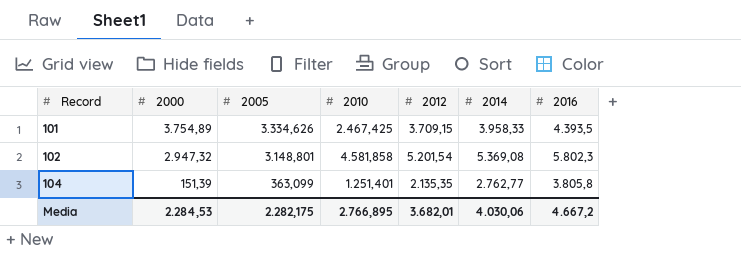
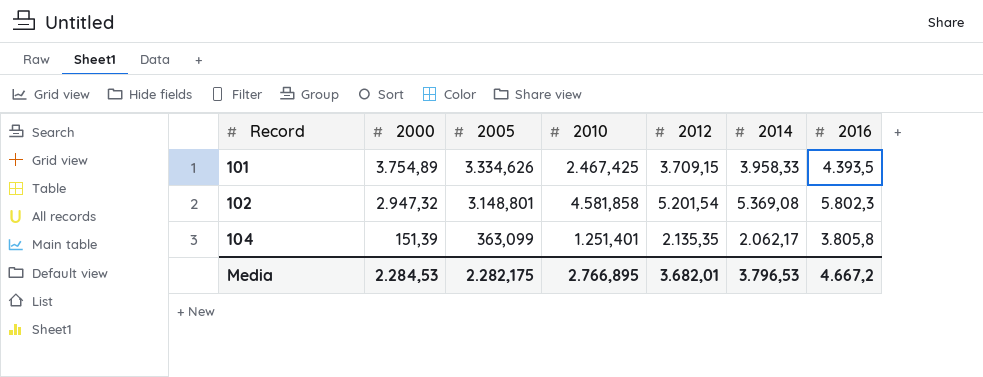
104 | 2014: 2.762,77 -> 2.062,17
Media | 2014: 4.030,06 -> 3.796,53

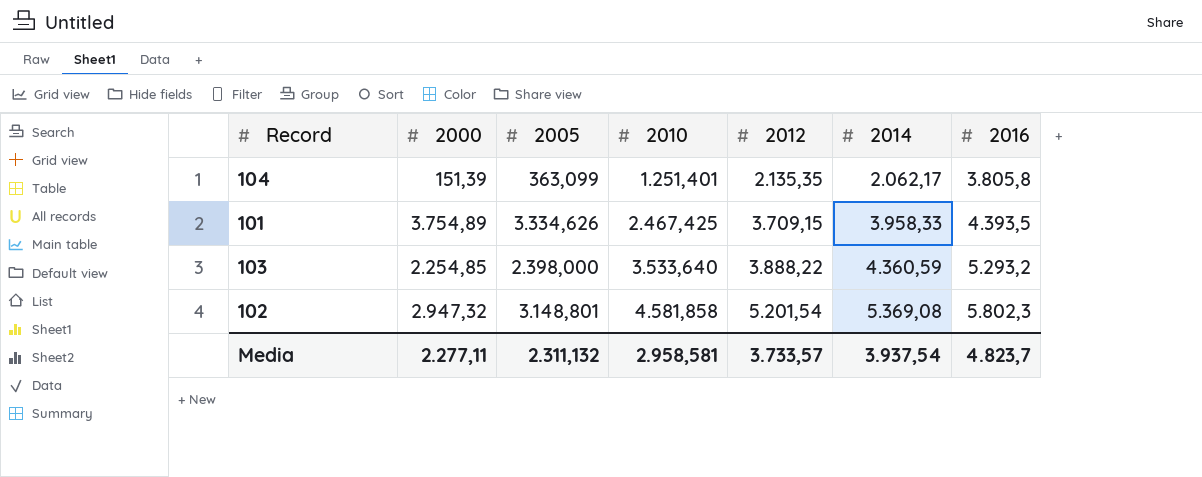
row order: Record ascending -> 2010 ascending
row 103: none -> 2.254,85 | 2.398,000 | 3.533,640 | 3.888,22 | 4.360,59 | 5.293,2
Media | 2000: 2.284,53 -> 2.277,11
Media | 2005: 2.282,175 -> 2.311,132
Media | 2010: 2.766,895 -> 2.958,581
Media | 2012: 3.682,01 -> 3.733,57
Media | 2014: 3.796,53 -> 3.937,54
Media | 2016: 4.667,2 -> 4.823,7

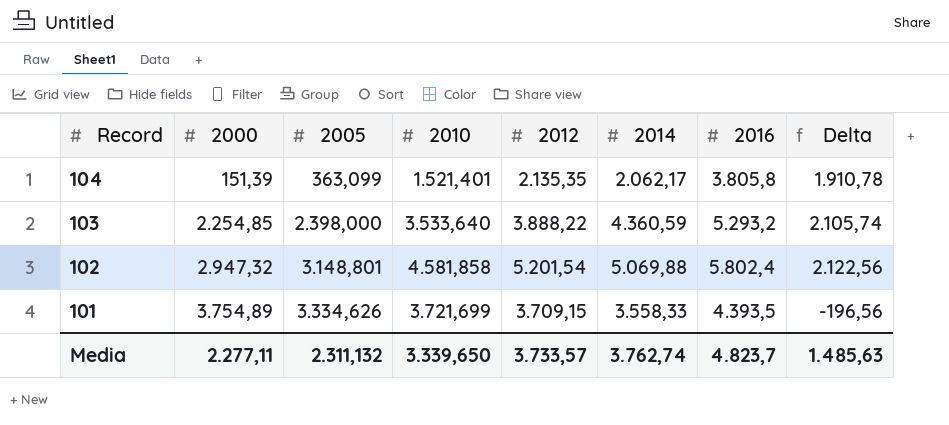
row order: 2010 ascending -> Record descending
column Delta | formula: none -> [2014] - [2000]
104 | 2010: 1.251,401 -> 1.521,401
102 | 2014: 5.369,08 -> 5.069,88
102 | 2016: 5.802,3 -> 5.802,4
101 | 2010: 2.467,425 -> 3.721,699
101 | 2014: 3.958,33 -> 3.558,33
Media | 2010: 2.958,581 -> 3.339,650
Media | 2014: 3.937,54 -> 3.762,74

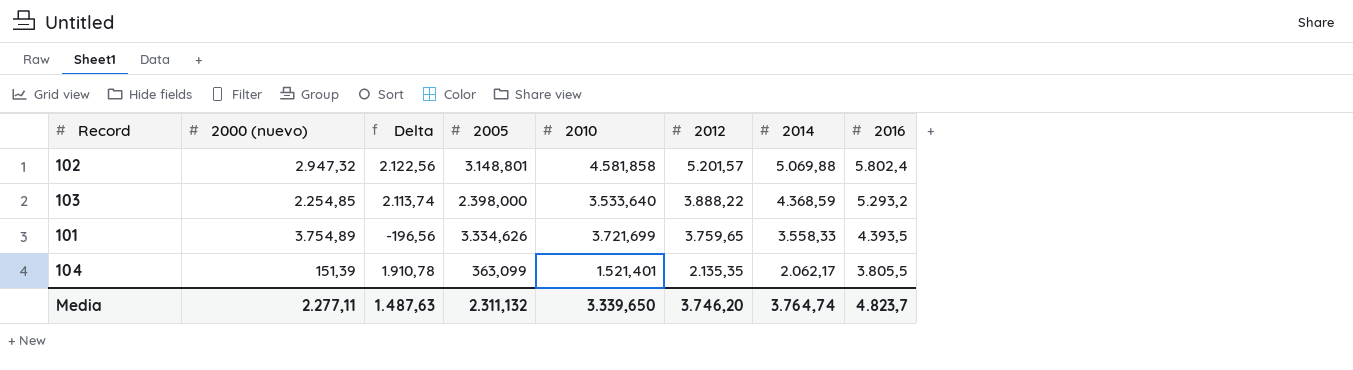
row order: Record descending -> 2012 descending
column name: 2000 -> 2000 (nuevo)
column Delta | position: 8 -> 3
102 | 2012: 5.201,54 -> 5.201,57
103 | Delta: 2.105,74 -> 2.113,74
103 | 2014: 4.360,59 -> 4.368,59
101 | 2012: 3.709,15 -> 3.759,65
104 | 2016: 3.805,8 -> 3.805,5
Media | Delta: 1.485,63 -> 1.487,63
Media | 2012: 3.733,57 -> 3.746,20
Media | 2014: 3.762,74 -> 3.764,74

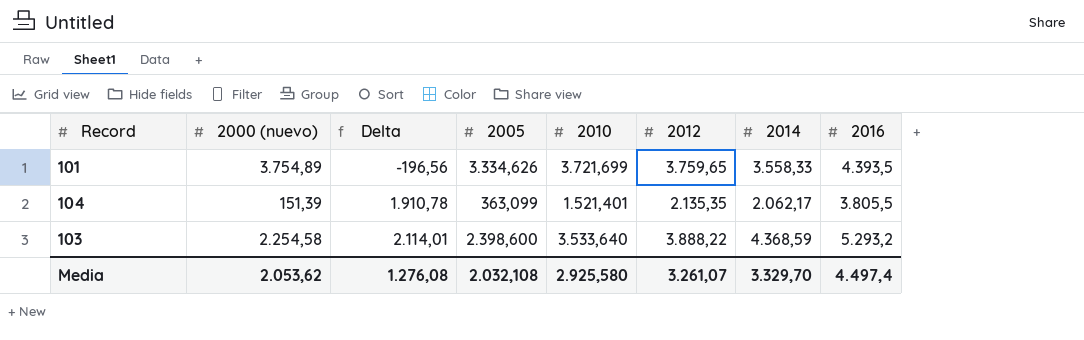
row order: 2012 descending -> Delta ascending
row 102: 2.947,32 | 2.122,56 | 3.148,801 | 4.581,858 | 5.201,57 | 5.069,88 | 5.802,4 -> none
103 | 2000 (nuevo): 2.254,85 -> 2.254,58
103 | Delta: 2.113,74 -> 2.114,01
103 | 2005: 2.398,000 -> 2.398,600
Media | 2000 (nuevo): 2.277,11 -> 2.053,62
Media | Delta: 1.487,63 -> 1.276,08
Media | 2005: 2.311,132 -> 2.032,108
Media | 2010: 3.339,650 -> 2.925,580
Media | 2012: 3.746,20 -> 3.261,07
Media | 2014: 3.764,74 -> 3.329,70
Media | 2016: 4.823,7 -> 4.497,4

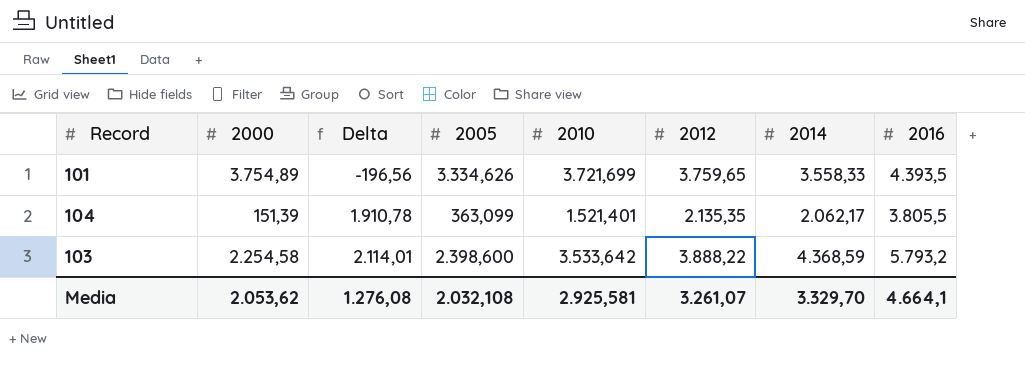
column name: 2000 (nuevo) -> 2000
103 | 2010: 3.533,640 -> 3.533,642
103 | 2016: 5.293,2 -> 5.793,2
Media | 2010: 2.925,580 -> 2.925,581
Media | 2016: 4.497,4 -> 4.664,1

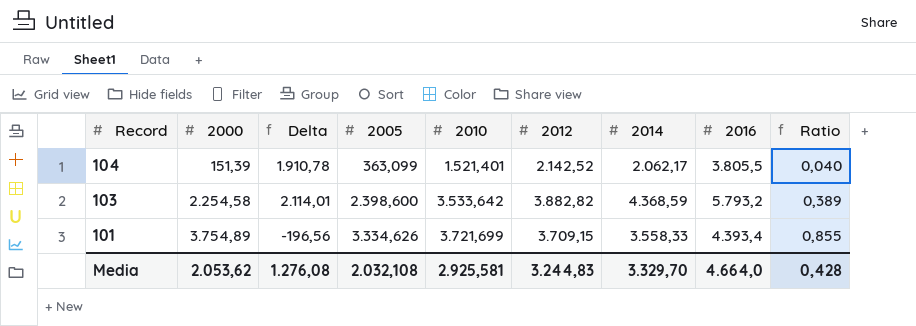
row order: Delta ascending -> Record descending
column Ratio | formula: none -> [2000] / [2016]
104 | 2012: 2.135,35 -> 2.142,52
103 | 2012: 3.888,22 -> 3.882,82
101 | 2012: 3.759,65 -> 3.709,15
101 | 2016: 4.393,5 -> 4.393,4
Media | 2012: 3.261,07 -> 3.244,83
Media | 2016: 4.664,1 -> 4.664,0

